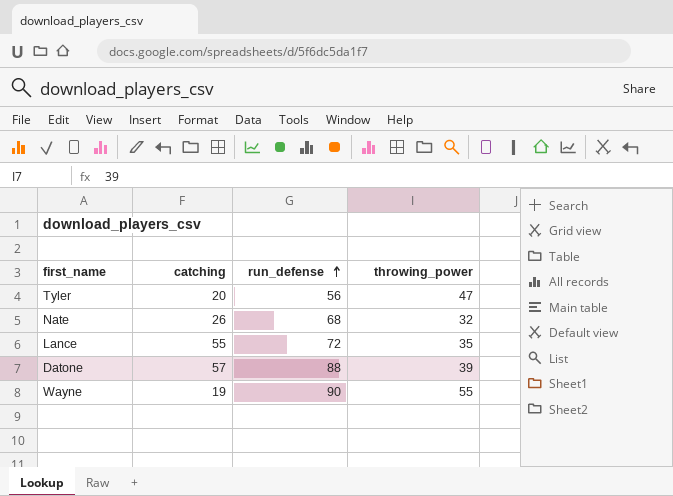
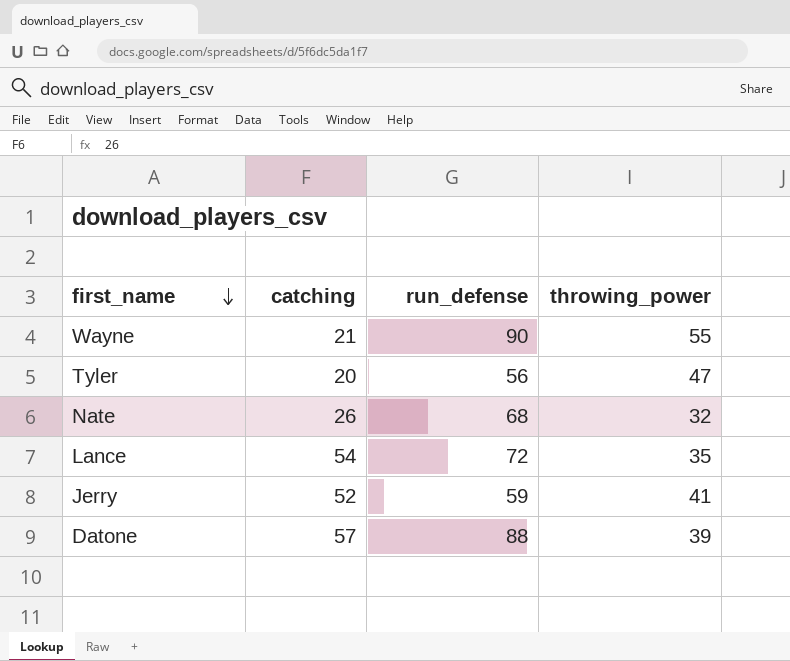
row order: run_defense ascending -> first_name descending
Wayne | catching: 19 -> 21
Lance | catching: 55 -> 54
row Jerry: none -> 52 | 59 | 41

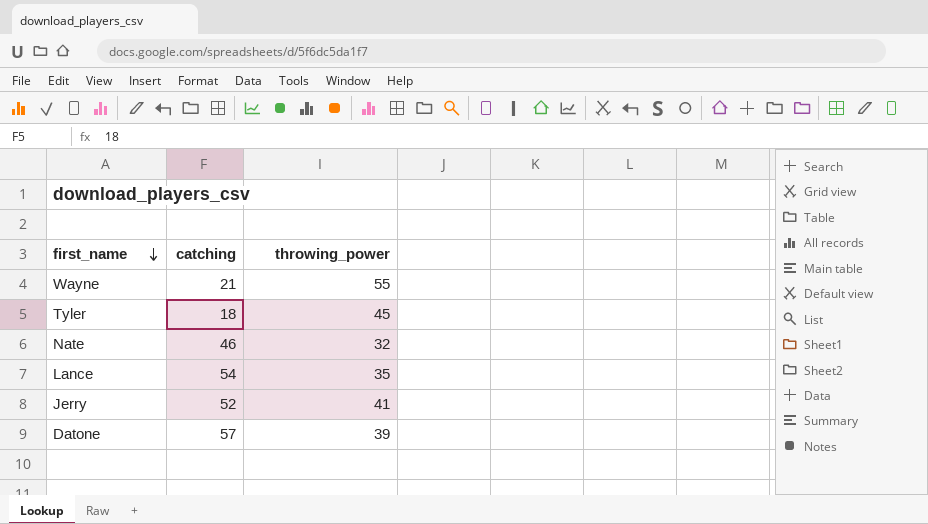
column run_defense | position: 3 -> none
Tyler | catching: 20 -> 18
Tyler | throwing_power: 47 -> 45
Nate | catching: 26 -> 46

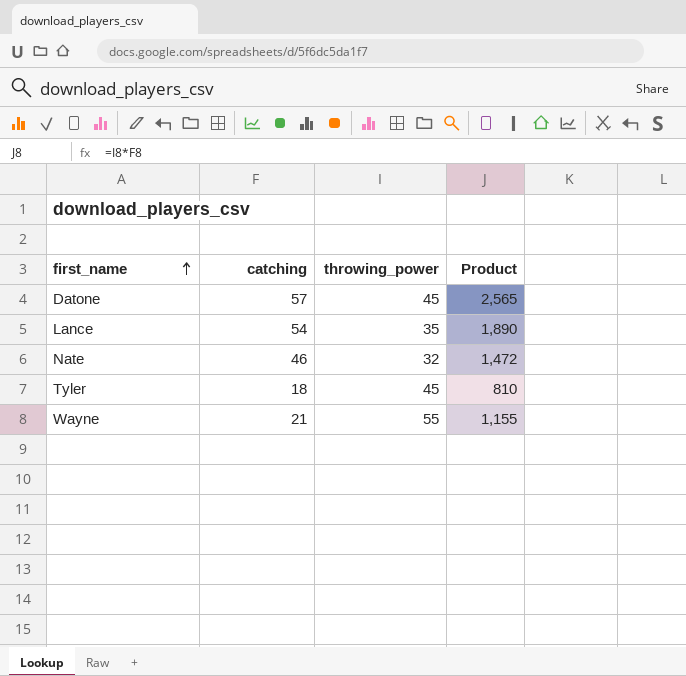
row order: first_name descending -> first_name ascending
column Product | formula: none -> [catching] * [throwing_power]
row Jerry: 52 | 41 -> none
Datone | throwing_power: 39 -> 45

